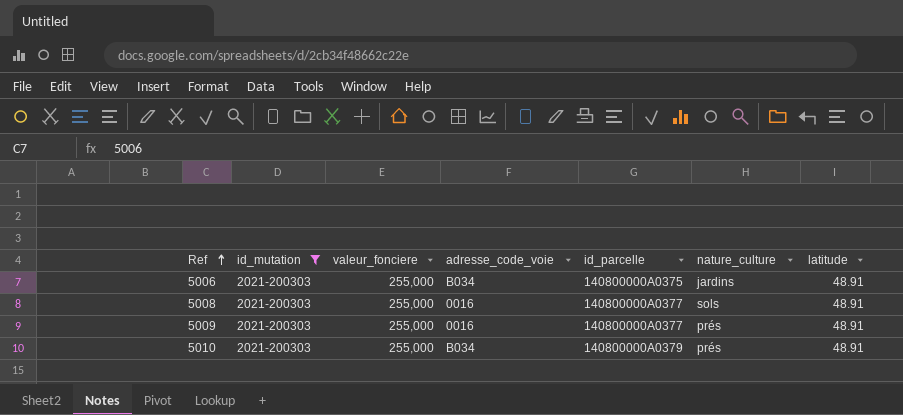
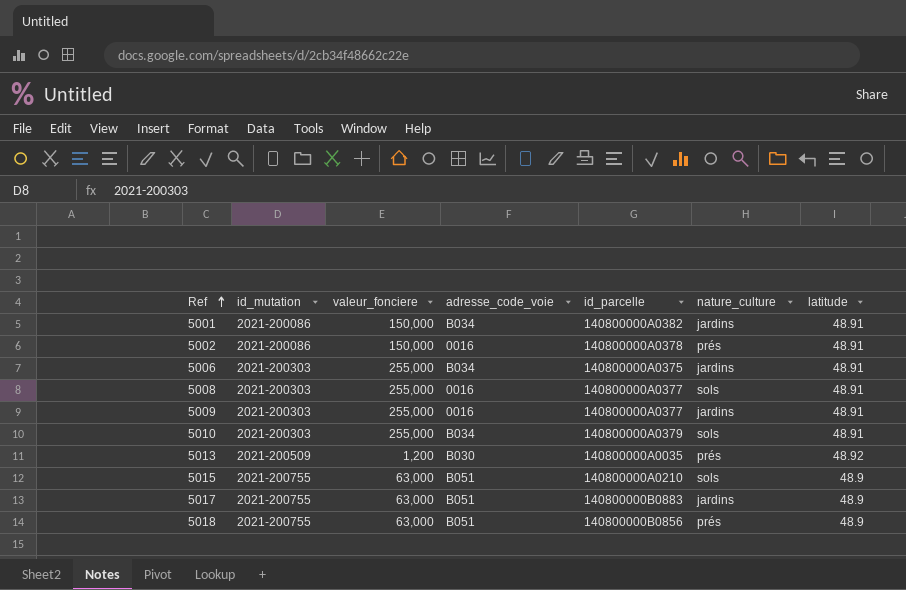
filter: id_mutation = 2021-200303 -> none
5009 | nature_culture: prés -> jardins
5010 | nature_culture: prés -> sols

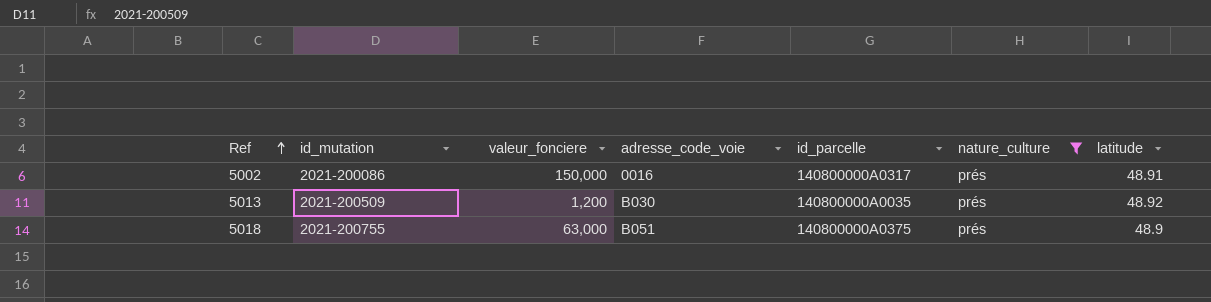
filter: none -> nature_culture = prés
5002 | id_parcelle: 140800000A0378 -> 140800000A0317
5018 | id_parcelle: 140800000B0856 -> 140800000A0375

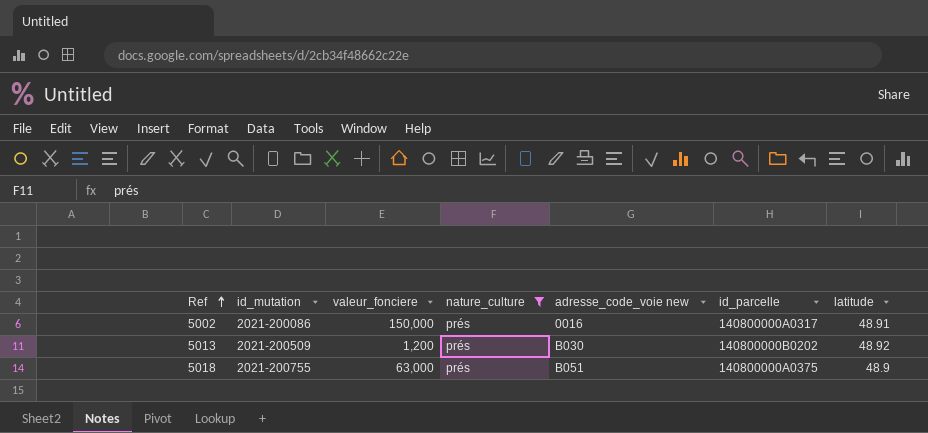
column nature_culture | position: 6 -> 4
column name: adresse_code_voie -> adresse_code_voie new
5013 | id_parcelle: 140800000A0035 -> 140800000B0202

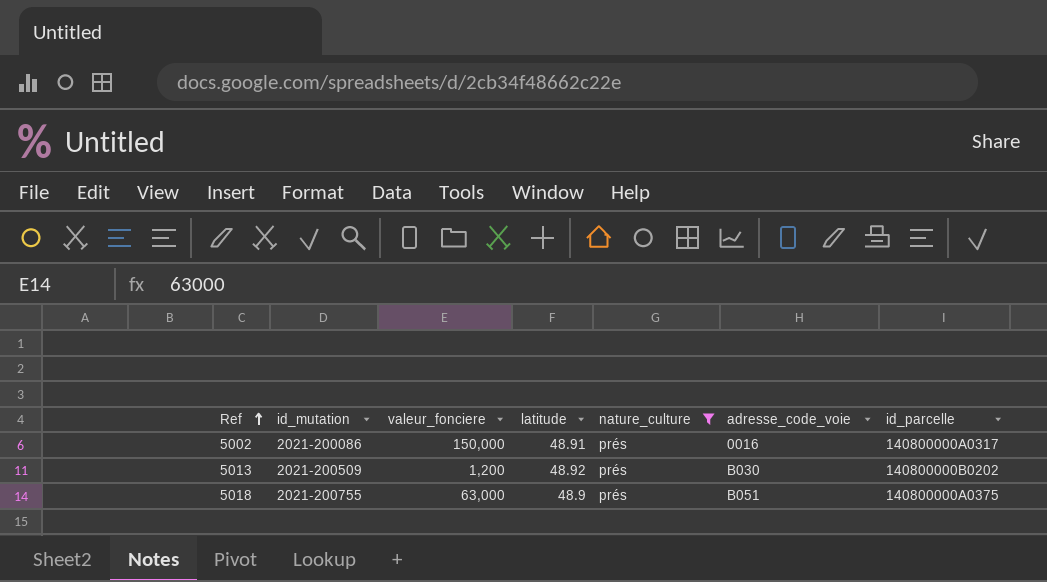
column latitude | position: 7 -> 4
column name: adresse_code_voie new -> adresse_code_voie

